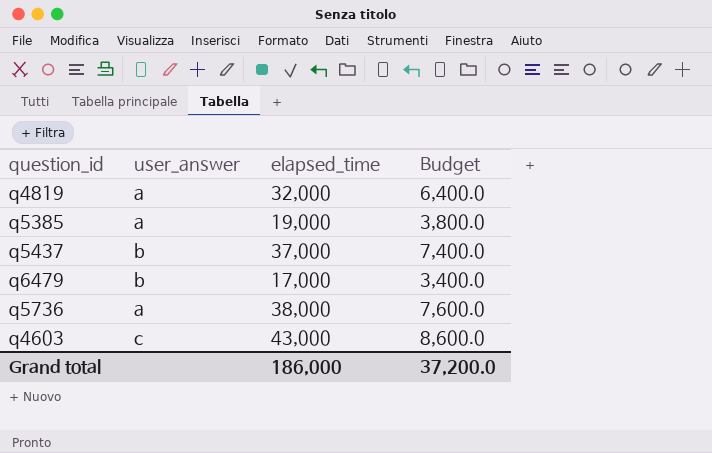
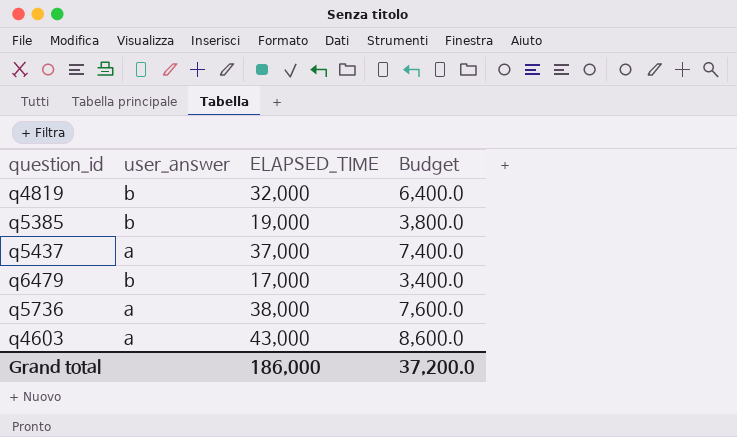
column name: elapsed_time -> ELAPSED_TIME
q4819 | user_answer: a -> b
q5385 | user_answer: a -> b
q5437 | user_answer: b -> a
q4603 | user_answer: c -> a

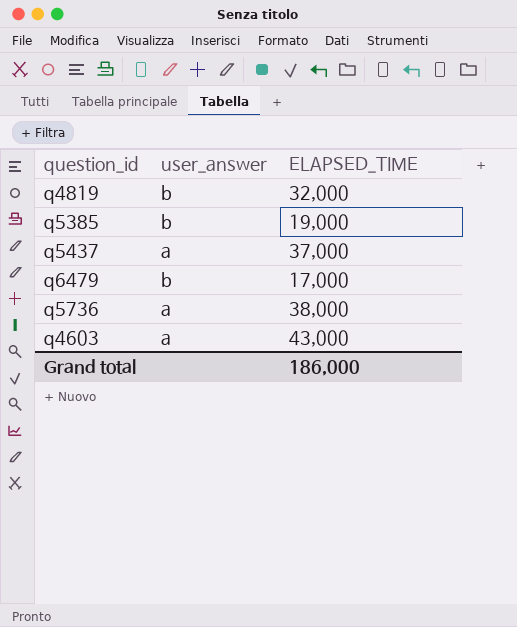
column Budget | formula: [ELAPSED_TIME] * 0.2 -> none

